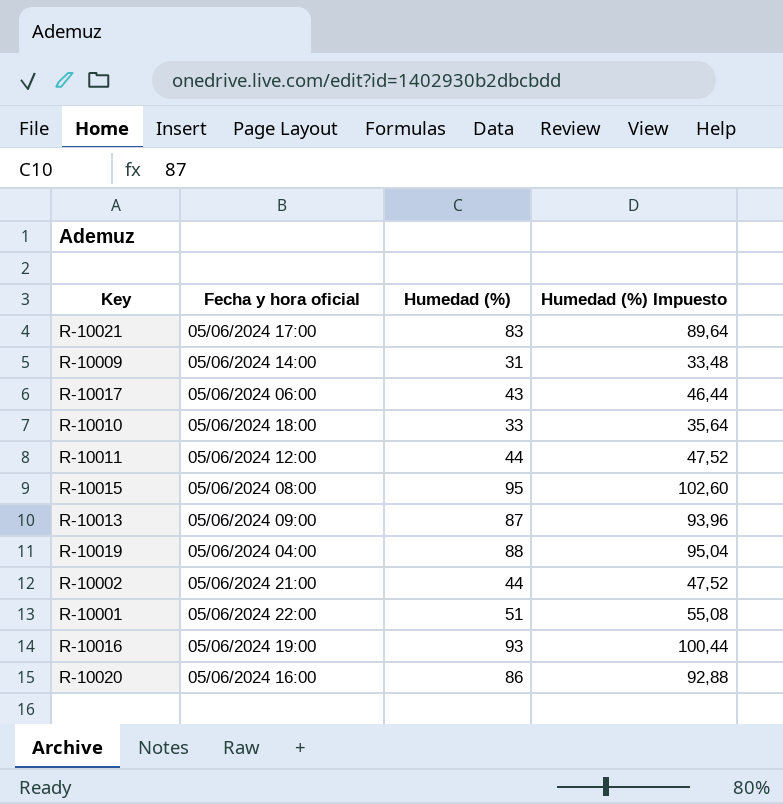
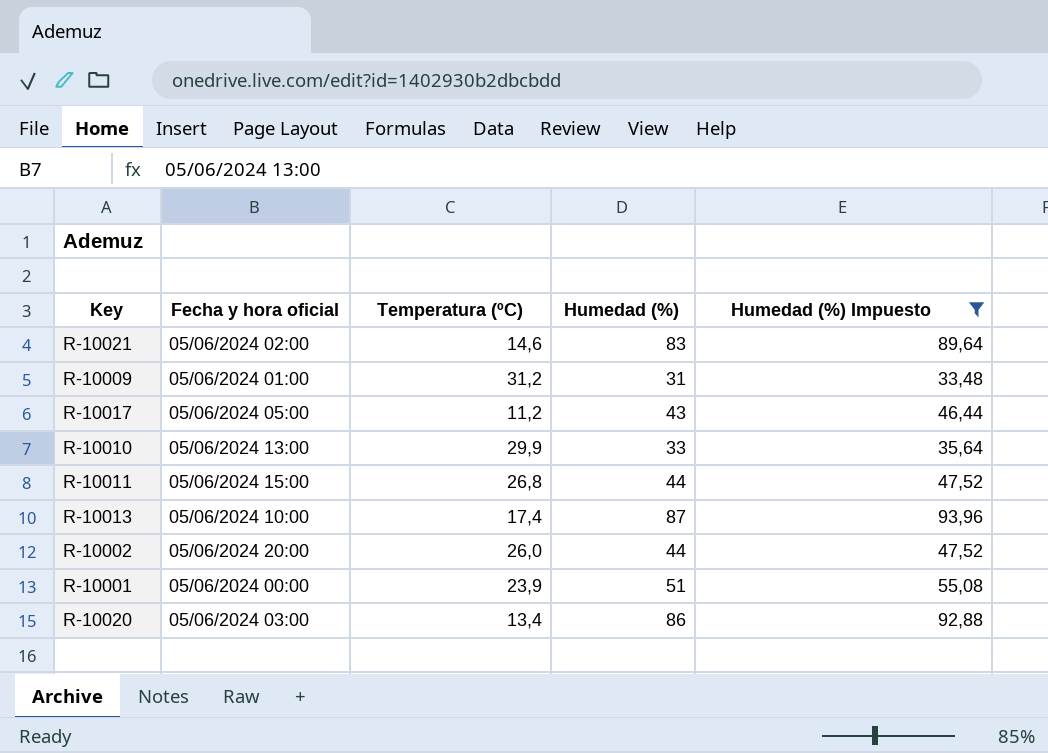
filter: none -> Humedad (%) Impuesto <= 93,96
column Temperatura (ºC) | position: none -> 3
R-10021 | Fecha y hora oficial: 05/06/2024 17:00 -> 05/06/2024 02:00
R-10009 | Fecha y hora oficial: 05/06/2024 14:00 -> 05/06/2024 01:00
R-10017 | Fecha y hora oficial: 05/06/2024 06:00 -> 05/06/2024 05:00
R-10010 | Fecha y hora oficial: 05/06/2024 18:00 -> 05/06/2024 13:00
R-10011 | Fecha y hora oficial: 05/06/2024 12:00 -> 05/06/2024 15:00
R-10013 | Fecha y hora oficial: 05/06/2024 09:00 -> 05/06/2024 10:00
R-10002 | Fecha y hora oficial: 05/06/2024 21:00 -> 05/06/2024 20:00
R-10001 | Fecha y hora oficial: 05/06/2024 22:00 -> 05/06/2024 00:00
R-10020 | Fecha y hora oficial: 05/06/2024 16:00 -> 05/06/2024 03:00

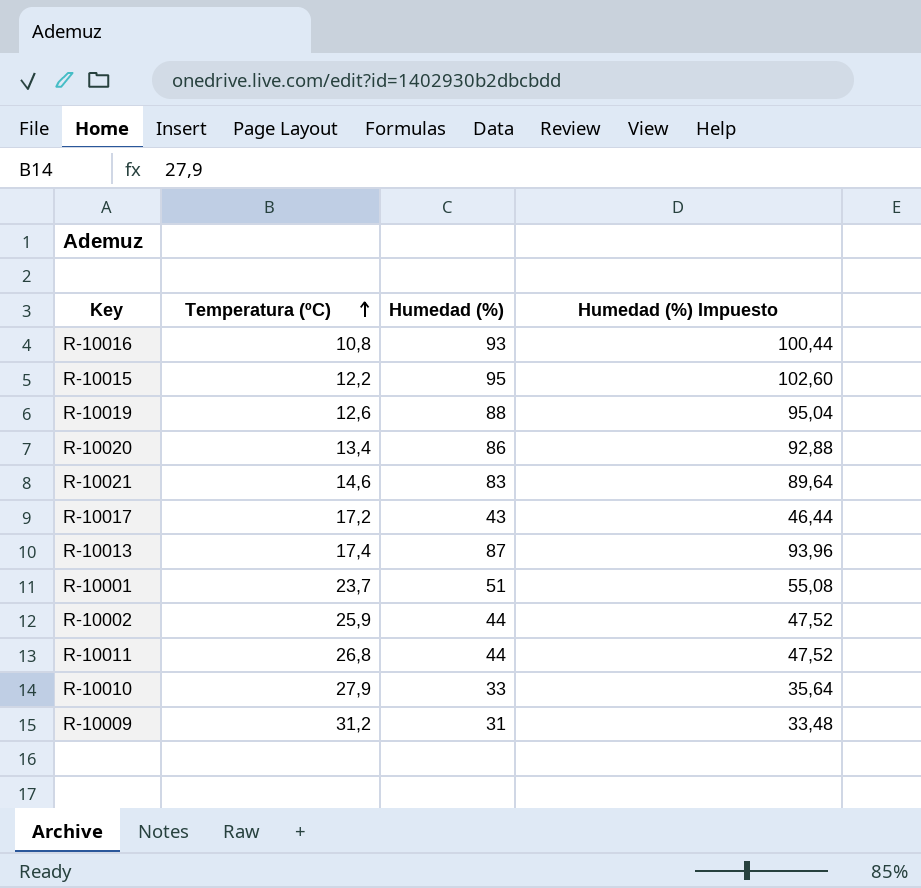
filter: Humedad (%) Impuesto <= 93,96 -> none
row order: none -> Temperatura (ºC) ascending
column Fecha y hora oficial | position: 2 -> none
R-10017 | Temperatura (ºC): 11,2 -> 17,2
R-10001 | Temperatura (ºC): 23,9 -> 23,7
R-10002 | Temperatura (ºC): 26,0 -> 25,9
R-10010 | Temperatura (ºC): 29,9 -> 27,9

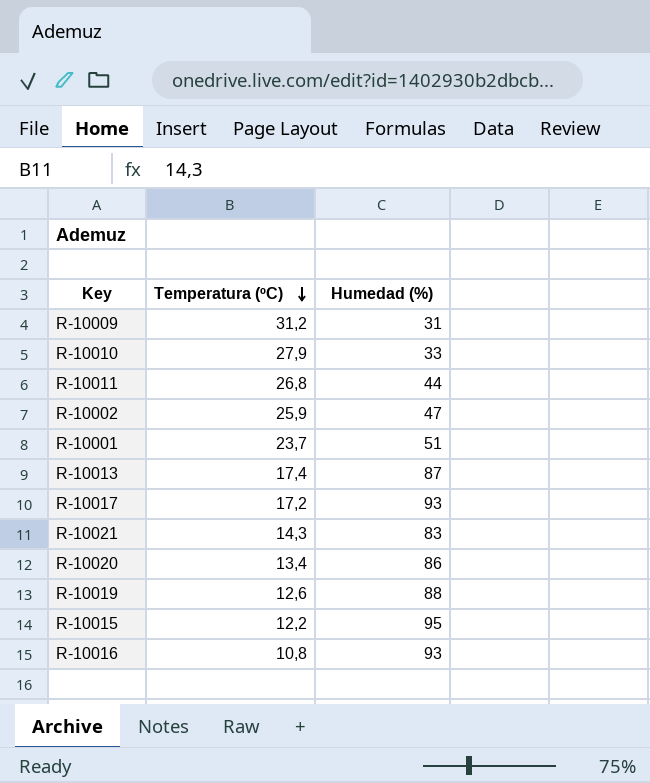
row order: Temperatura (ºC) ascending -> Temperatura (ºC) descending
column Humedad (%) Impuesto | formula: [Humedad (%)] * 1,08 -> none
R-10002 | Humedad (%): 44 -> 47
R-10017 | Humedad (%): 43 -> 93
R-10021 | Temperatura (ºC): 14,6 -> 14,3

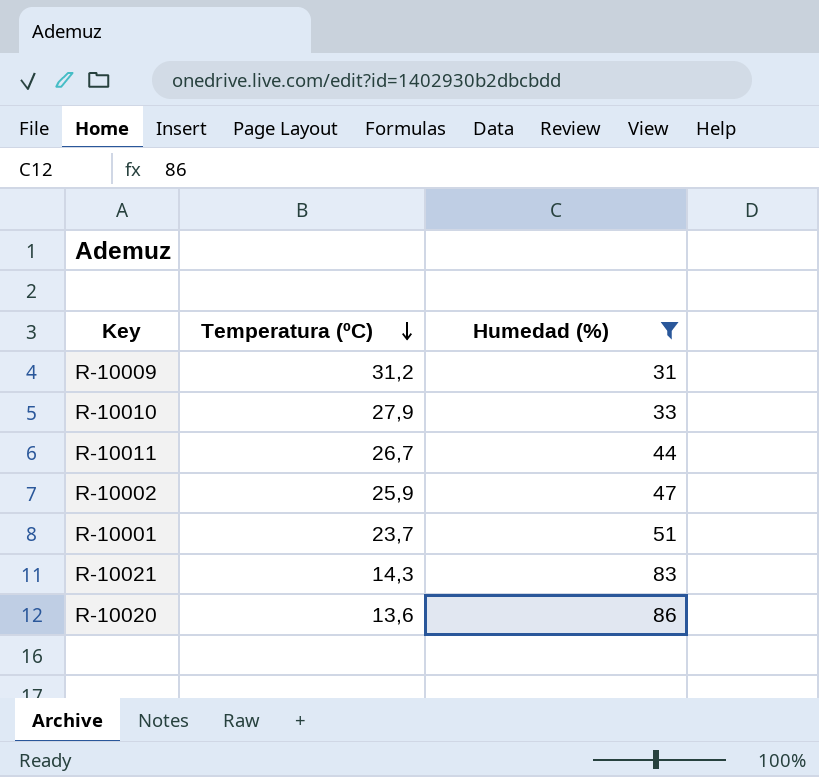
filter: none -> Humedad (%) <= 86
R-10011 | Temperatura (ºC): 26,8 -> 26,7
R-10020 | Temperatura (ºC): 13,4 -> 13,6

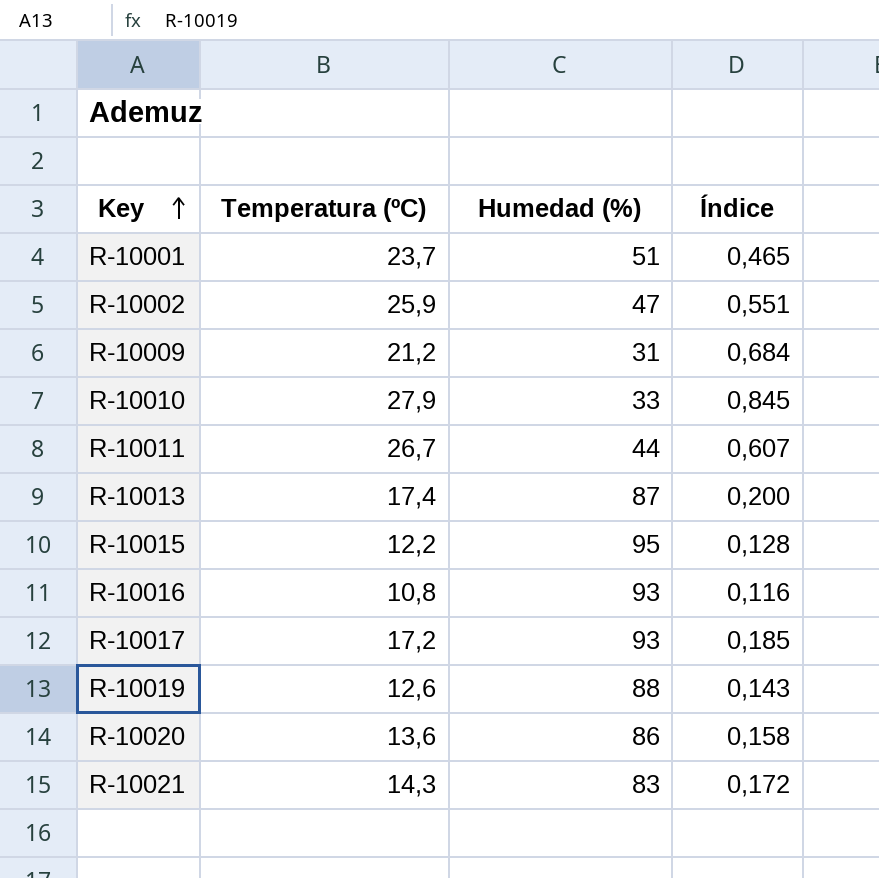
filter: Humedad (%) <= 86 -> none
row order: Temperatura (ºC) descending -> Key ascending
column Índice | formula: none -> [Temperatura (ºC)] / [Humedad (%)]
R-10009 | Temperatura (ºC): 31,2 -> 21,2

